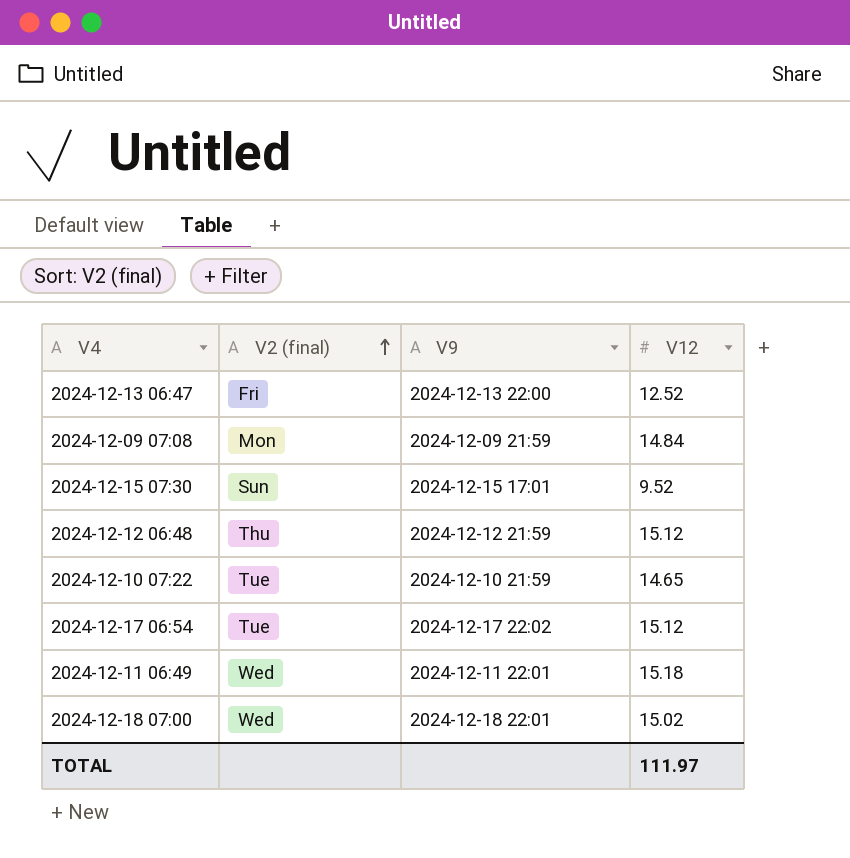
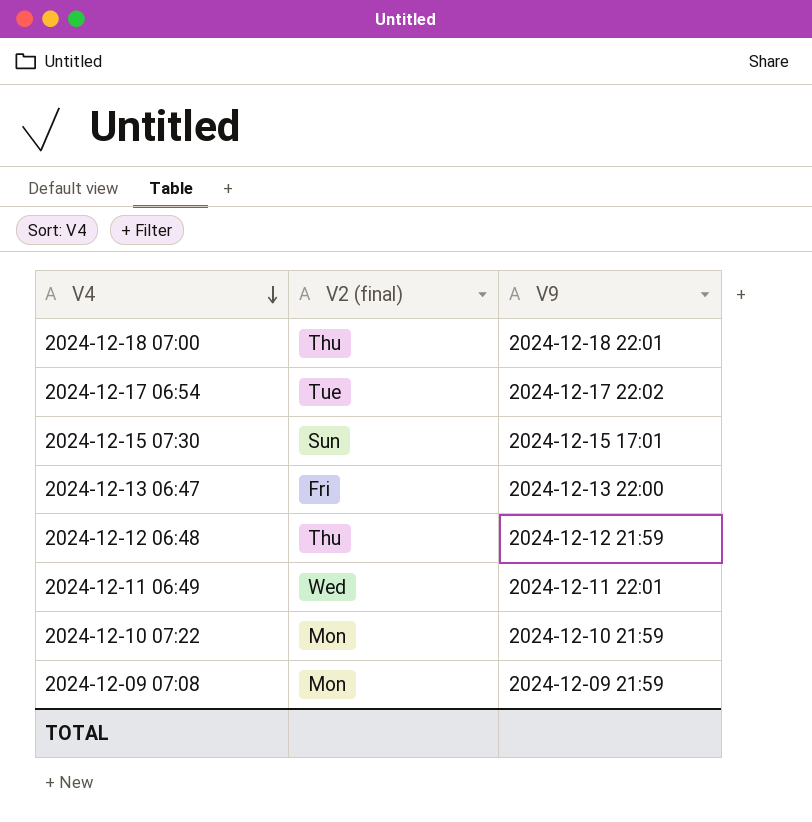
row order: V2 (final) ascending -> V4 descending
column V12 | position: 4 -> none
2024-12-18 07:00 | V2 (final): Wed -> Thu
2024-12-10 07:22 | V2 (final): Tue -> Mon

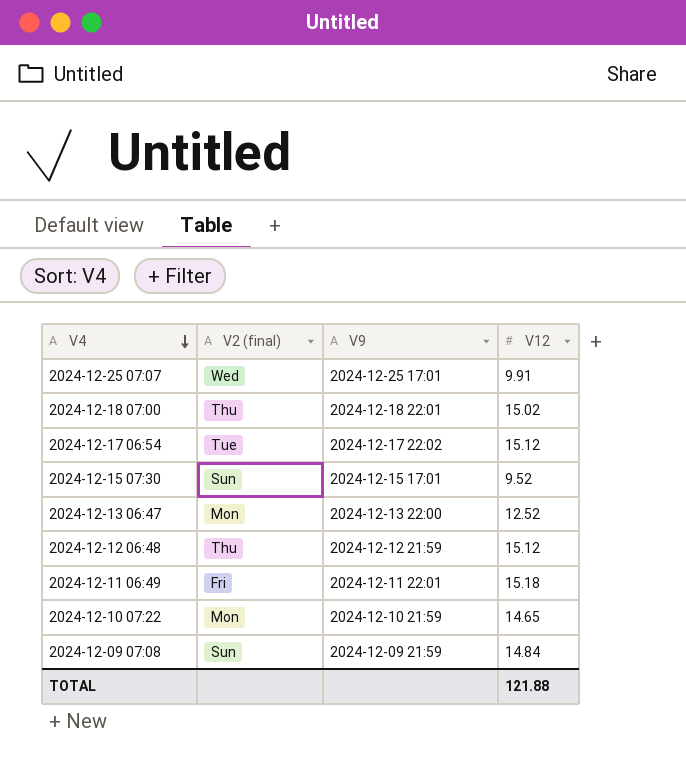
column V12 | position: none -> 4
row 2024-12-25 07:07: none -> Wed | 2024-12-25 17:01 | 9.91
2024-12-13 06:47 | V2 (final): Fri -> Mon
2024-12-11 06:49 | V2 (final): Wed -> Fri
2024-12-09 07:08 | V2 (final): Mon -> Sun

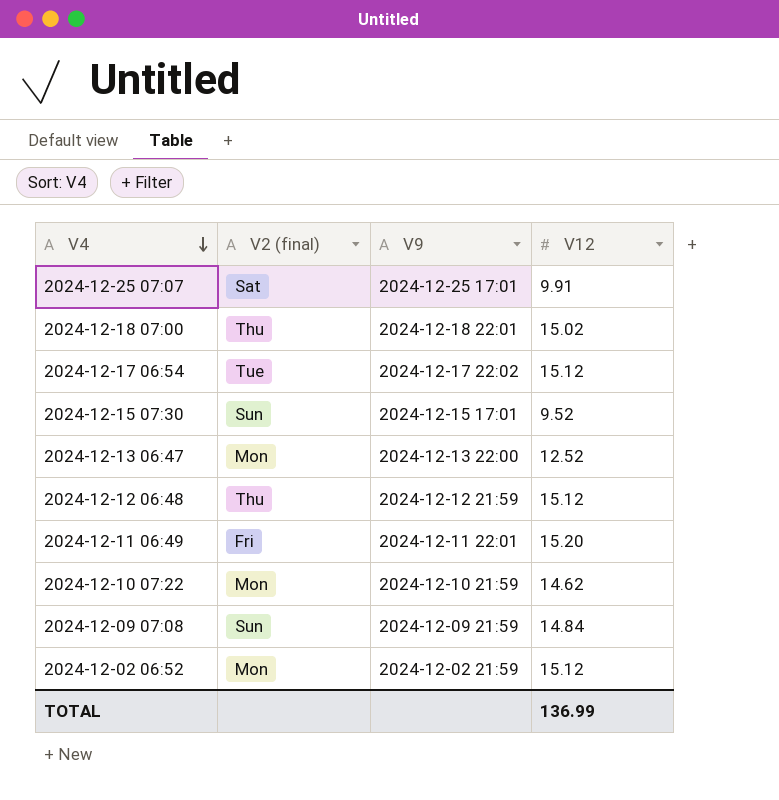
2024-12-25 07:07 | V2 (final): Wed -> Sat
2024-12-11 06:49 | V12: 15.18 -> 15.20
2024-12-10 07:22 | V12: 14.65 -> 14.62
row 2024-12-02 06:52: none -> Mon | 2024-12-02 21:59 | 15.12
TOTAL | V12: 121.88 -> 136.99

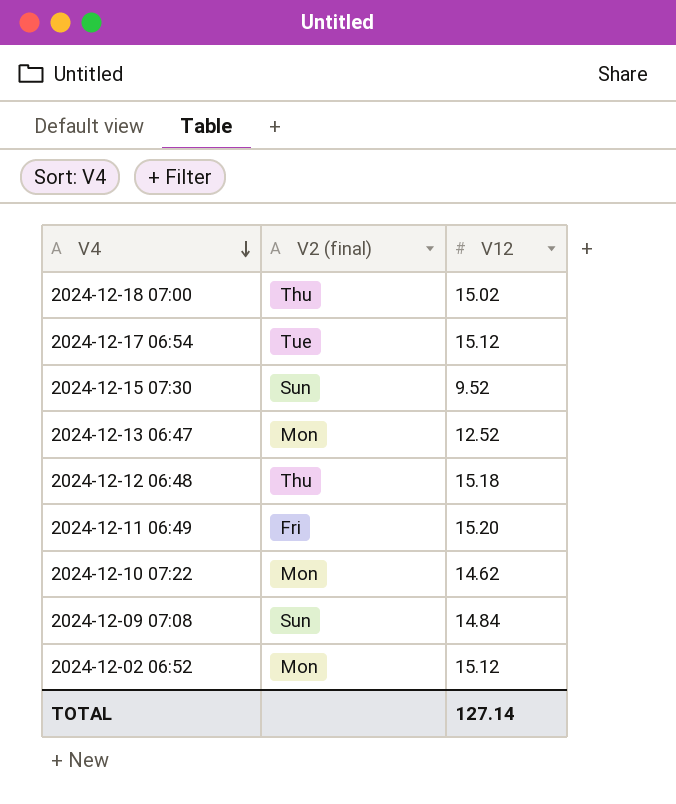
column V9 | position: 3 -> none
row 2024-12-25 07:07: Sat | 2024-12-25 17:01 | 9.91 -> none
2024-12-12 06:48 | V12: 15.12 -> 15.18
TOTAL | V12: 136.99 -> 127.14

